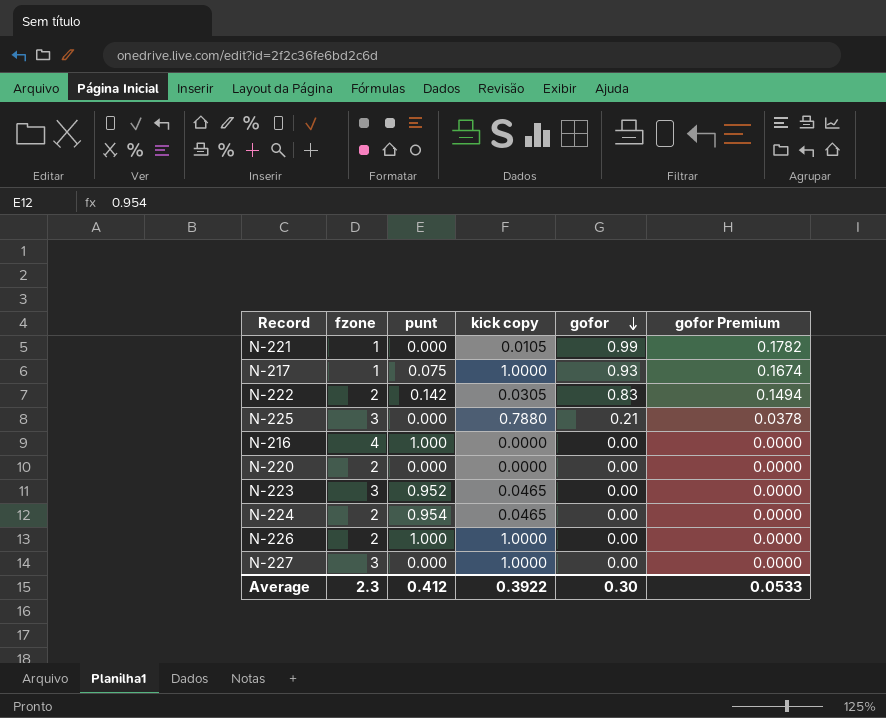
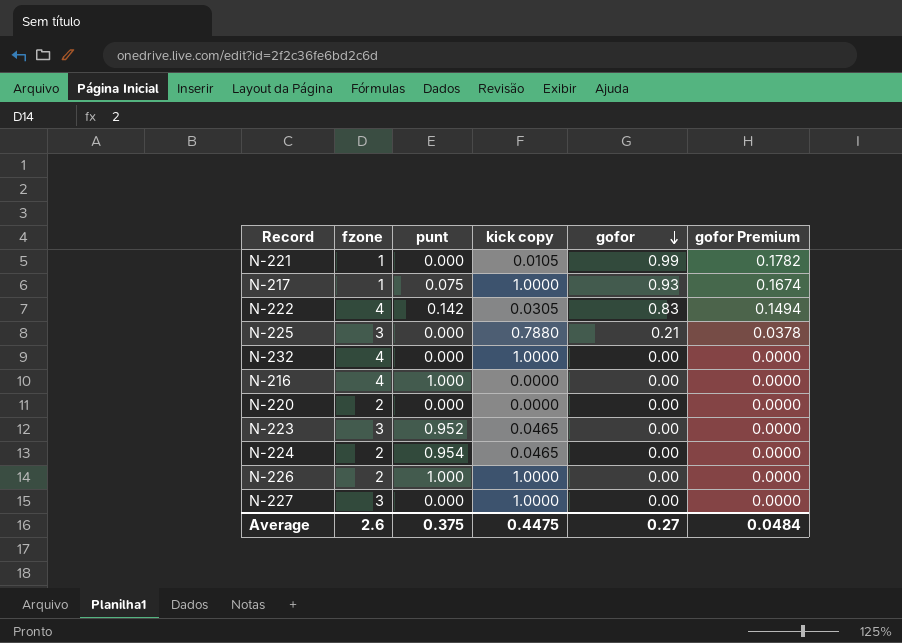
N-222 | fzone: 2 -> 4
row N-232: none -> 4 | 0.000 | 1.0000 | 0.00 | 0.0000
Average | fzone: 2.3 -> 2.6
Average | punt: 0.412 -> 0.375
Average | kick copy: 0.3922 -> 0.4475
Average | gofor: 0.30 -> 0.27
Average | gofor Premium: 0.0533 -> 0.0484

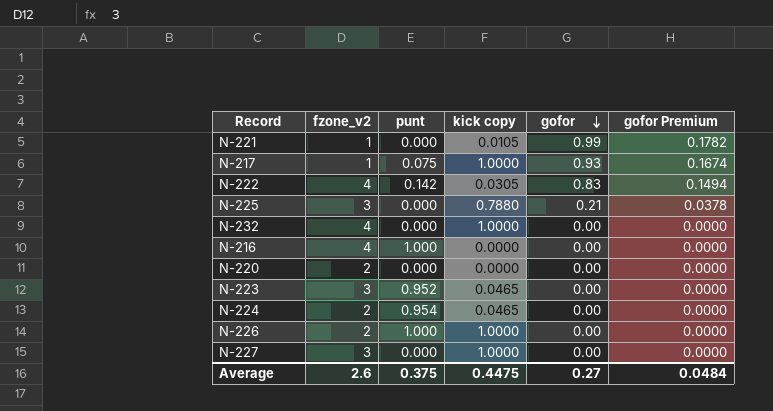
column name: fzone -> fzone_v2

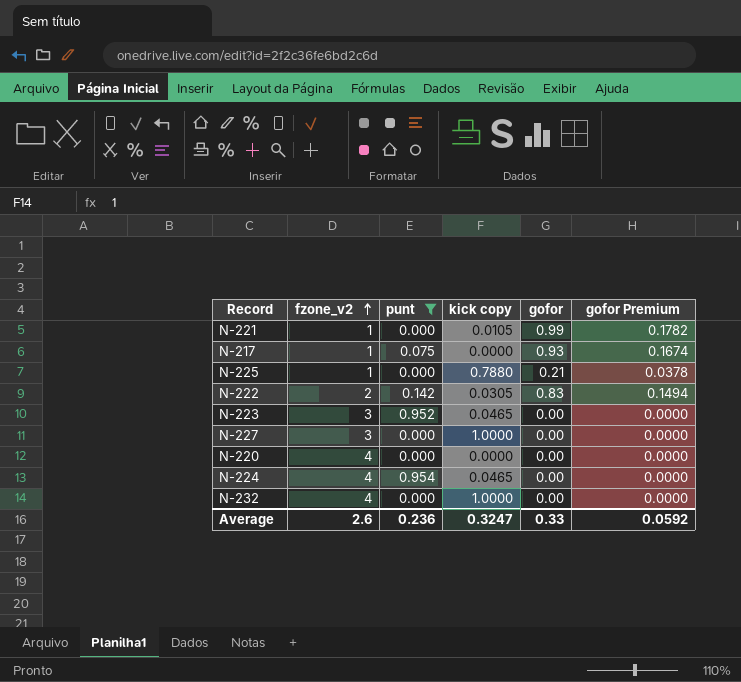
filter: none -> punt != 1.000
row order: gofor descending -> fzone_v2 ascending
N-217 | kick copy: 1.0000 -> 0.0000
N-225 | fzone_v2: 3 -> 1
N-222 | fzone_v2: 4 -> 2
N-220 | fzone_v2: 2 -> 4
N-224 | fzone_v2: 2 -> 4
Average | punt: 0.375 -> 0.236
Average | kick copy: 0.4475 -> 0.3247
Average | gofor: 0.27 -> 0.33
Average | gofor Premium: 0.0484 -> 0.0592

